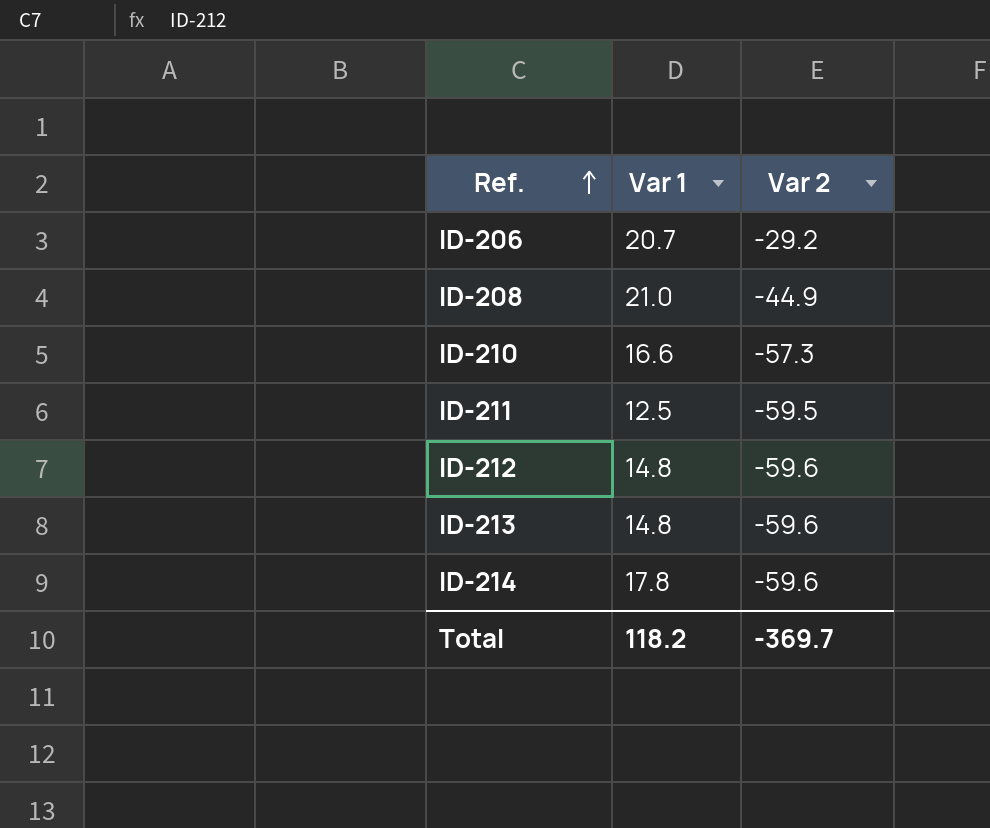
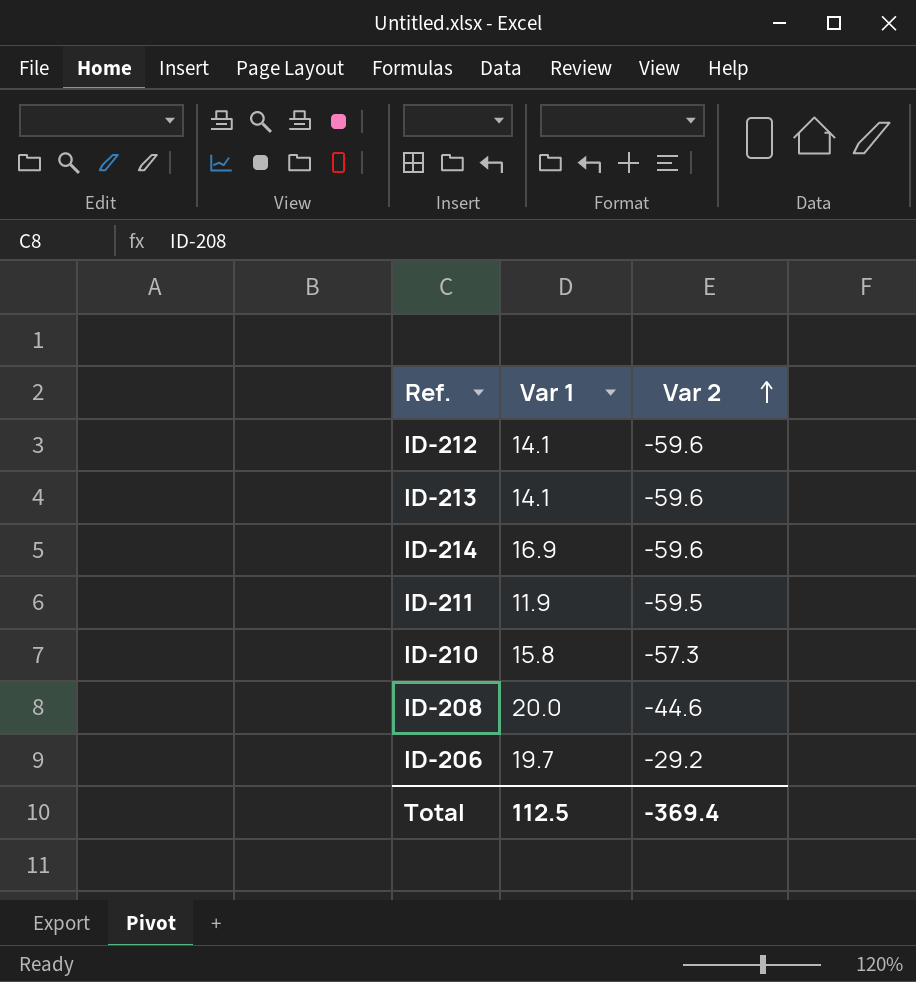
row order: Ref. ascending -> Var 2 ascending
ID-212 | Var 1: 14.8 -> 14.1
ID-213 | Var 1: 14.8 -> 14.1
ID-214 | Var 1: 17.8 -> 16.9
ID-211 | Var 1: 12.5 -> 11.9
ID-210 | Var 1: 16.6 -> 15.8
ID-208 | Var 1: 21.0 -> 20.0
ID-208 | Var 2: -44.9 -> -44.6
ID-206 | Var 1: 20.7 -> 19.7
Total | Var 1: 118.2 -> 112.5
Total | Var 2: -369.7 -> -369.4

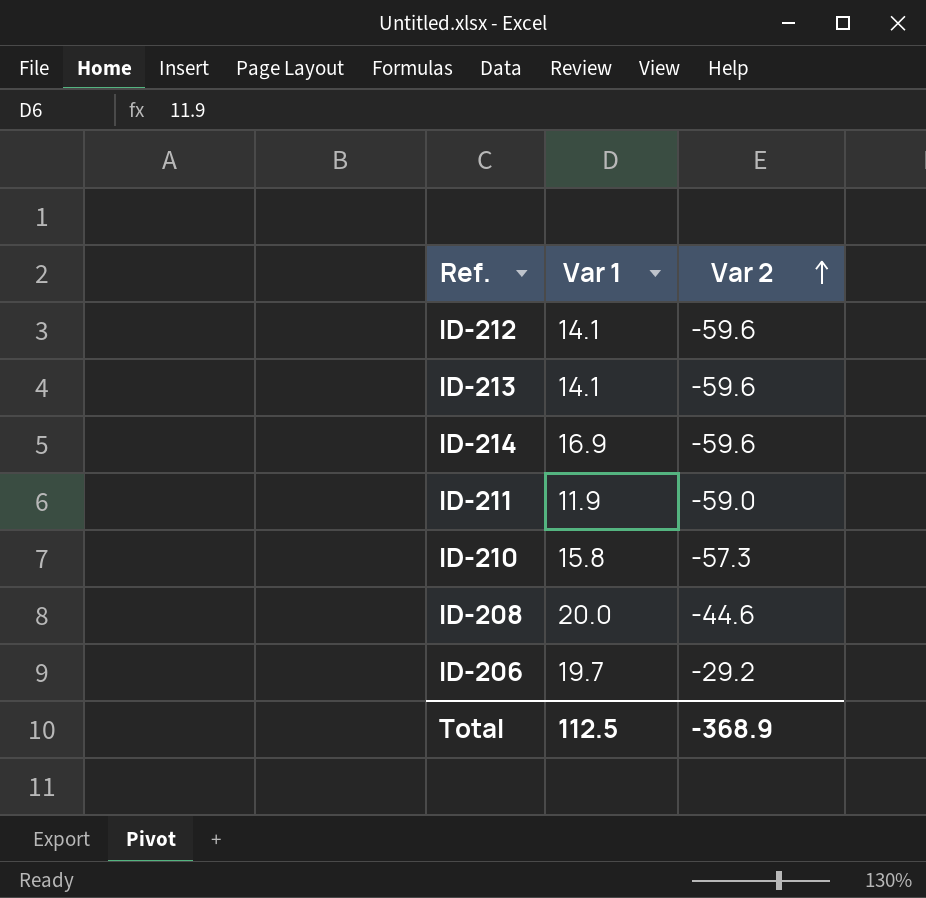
ID-211 | Var 2: -59.5 -> -59.0
Total | Var 2: -369.4 -> -368.9

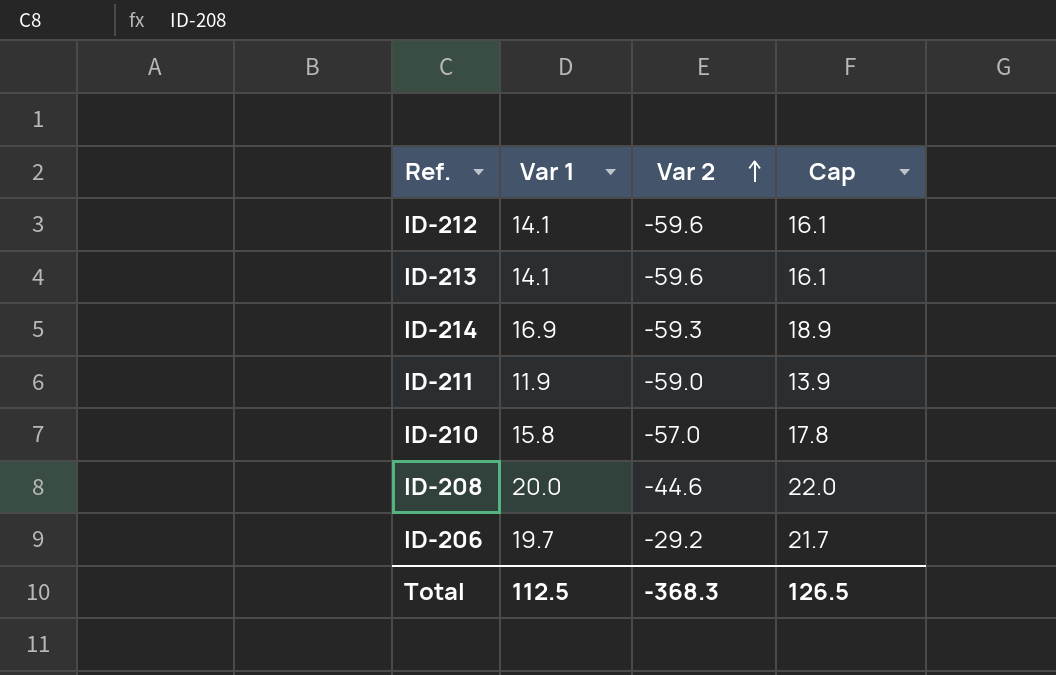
column Cap | formula: none -> [Var 1] + 2
ID-214 | Var 2: -59.6 -> -59.3
ID-210 | Var 2: -57.3 -> -57.0
Total | Var 2: -368.9 -> -368.3

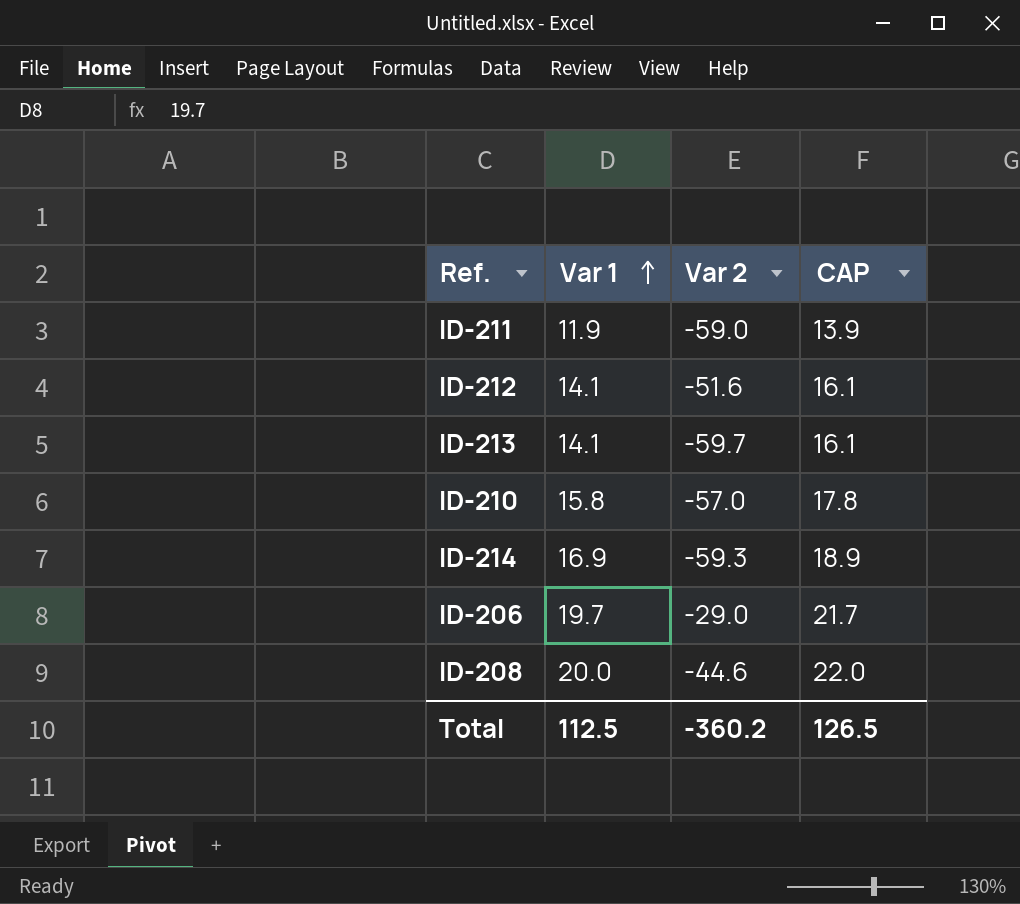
row order: Var 2 ascending -> Var 1 ascending
column name: Cap -> CAP
ID-212 | Var 2: -59.6 -> -51.6
ID-213 | Var 2: -59.6 -> -59.7
ID-206 | Var 2: -29.2 -> -29.0
Total | Var 2: -368.3 -> -360.2

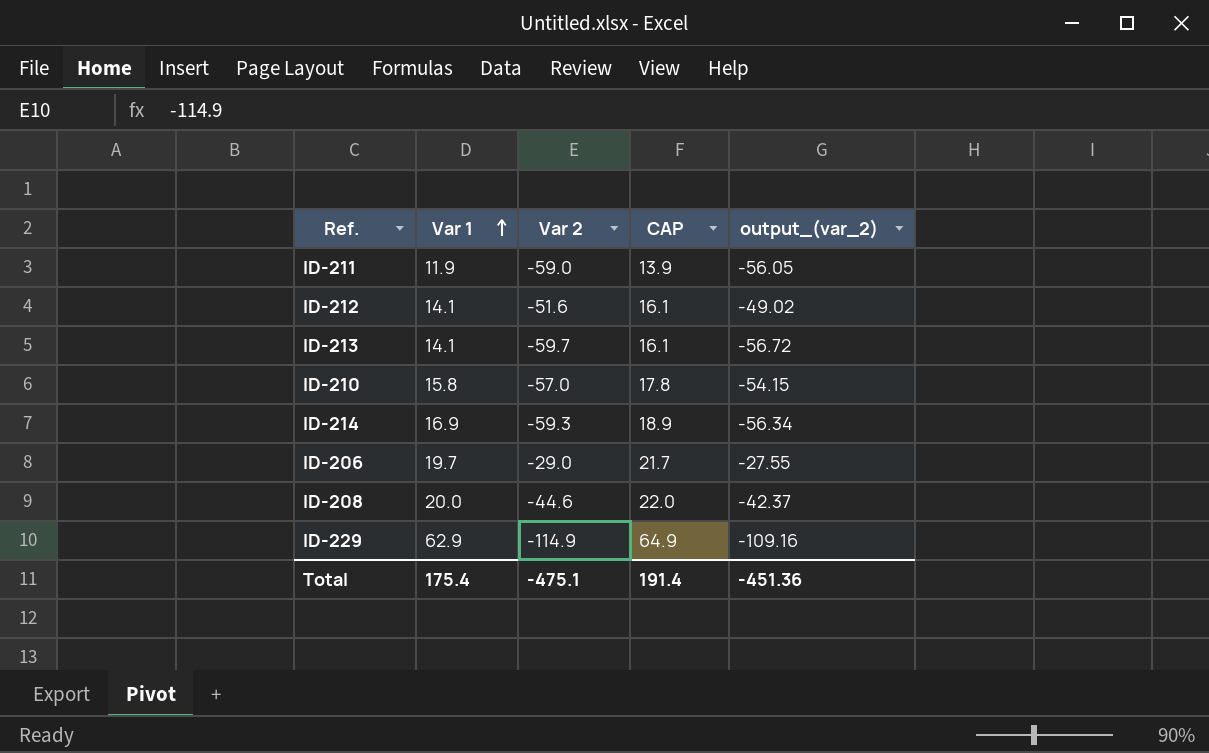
column output_(var_2) | formula: none -> [Var 2] * 0.95
row ID-229: none -> 62.9 | -114.9 | 64.9 | -109.16
Total | Var 1: 112.5 -> 175.4
Total | Var 2: -360.2 -> -475.1
Total | CAP: 126.5 -> 191.4

